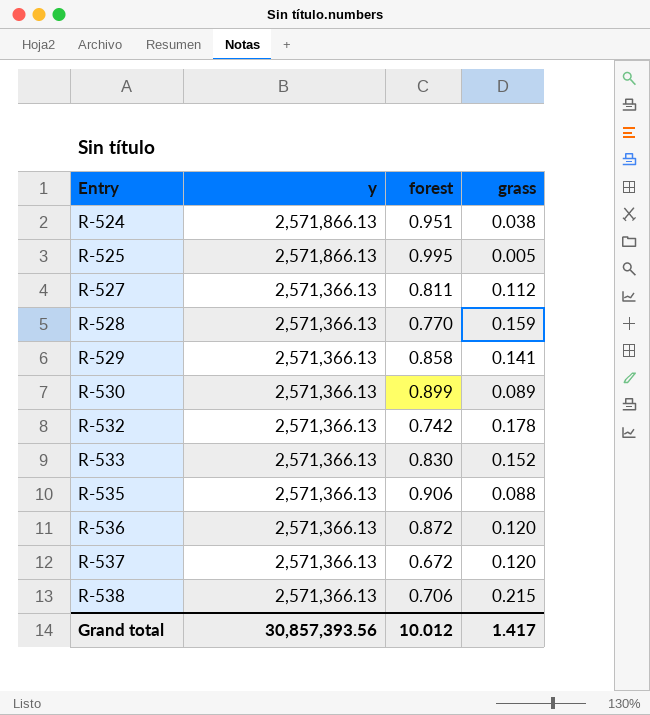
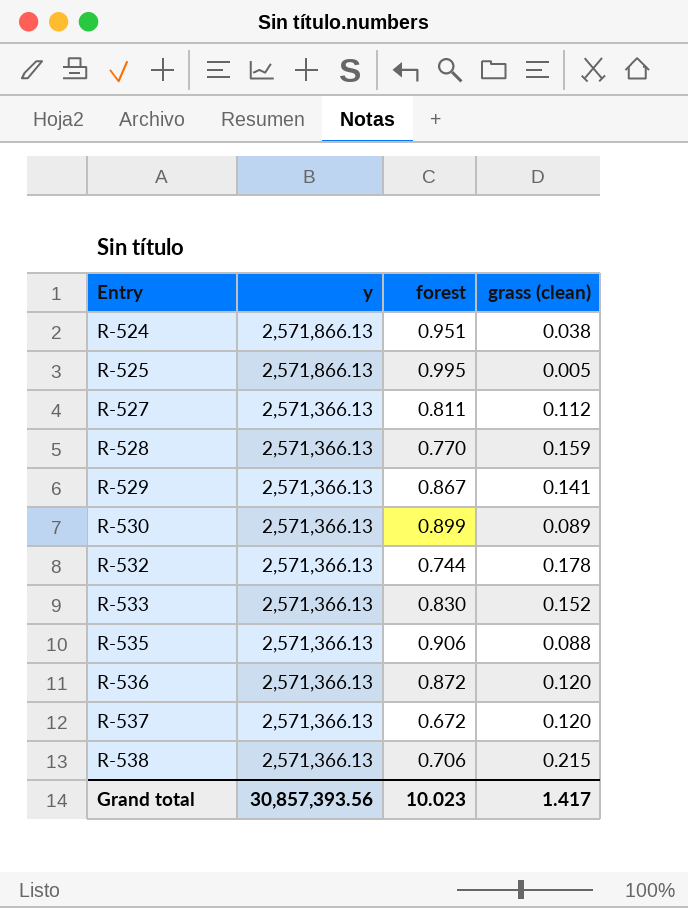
column name: grass -> grass (clean)
R-529 | forest: 0.858 -> 0.867
R-532 | forest: 0.742 -> 0.744
Grand total | forest: 10.012 -> 10.023

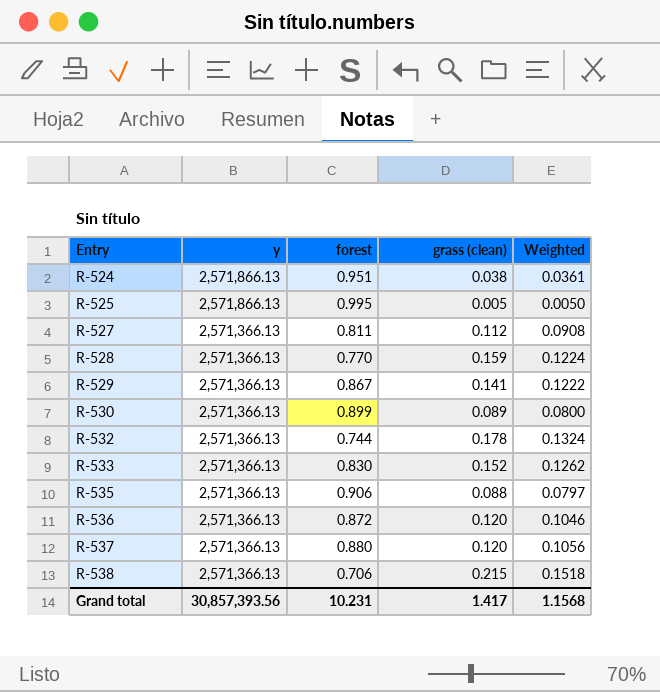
column Weighted | formula: none -> [forest] * [grass (clean)]
R-537 | forest: 0.672 -> 0.880
Grand total | forest: 10.023 -> 10.231

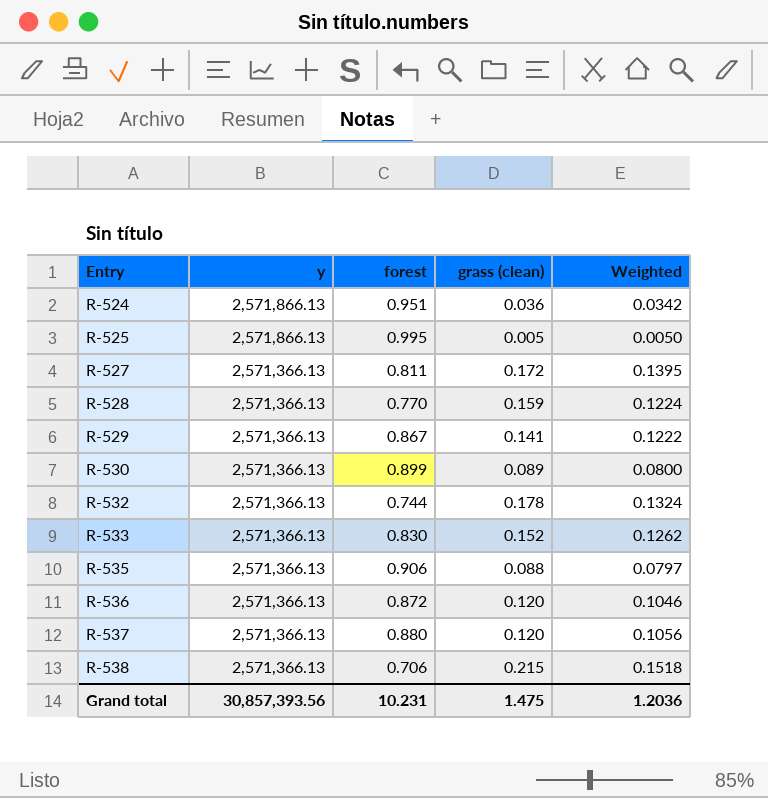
R-524 | grass (clean): 0.038 -> 0.036
R-524 | Weighted: 0.0361 -> 0.0342
R-527 | grass (clean): 0.112 -> 0.172
R-527 | Weighted: 0.0908 -> 0.1395
Grand total | grass (clean): 1.417 -> 1.475
Grand total | Weighted: 1.1568 -> 1.2036

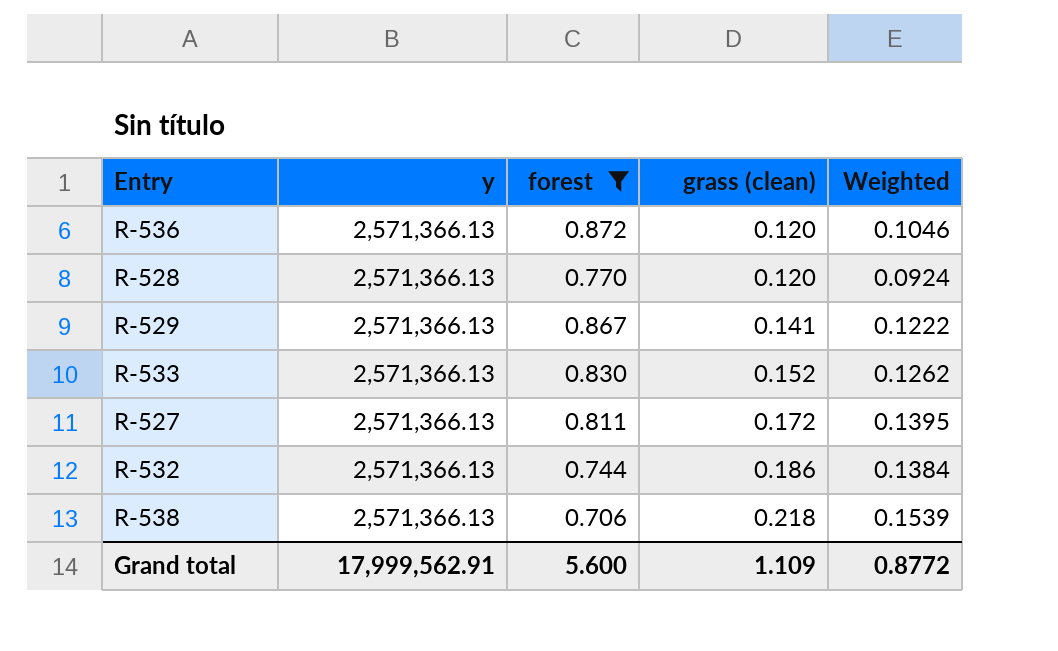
filter: none -> forest <= 0.872
row order: Entry ascending -> grass (clean) ascending
R-528 | grass (clean): 0.159 -> 0.120
R-528 | Weighted: 0.1224 -> 0.0924
R-532 | grass (clean): 0.178 -> 0.186
R-532 | Weighted: 0.1324 -> 0.1384
R-538 | grass (clean): 0.215 -> 0.218
R-538 | Weighted: 0.1518 -> 0.1539
Grand total | y: 30,857,393.56 -> 17,999,562.91
Grand total | forest: 10.231 -> 5.600
Grand total | grass (clean): 1.475 -> 1.109
Grand total | Weighted: 1.2036 -> 0.8772

